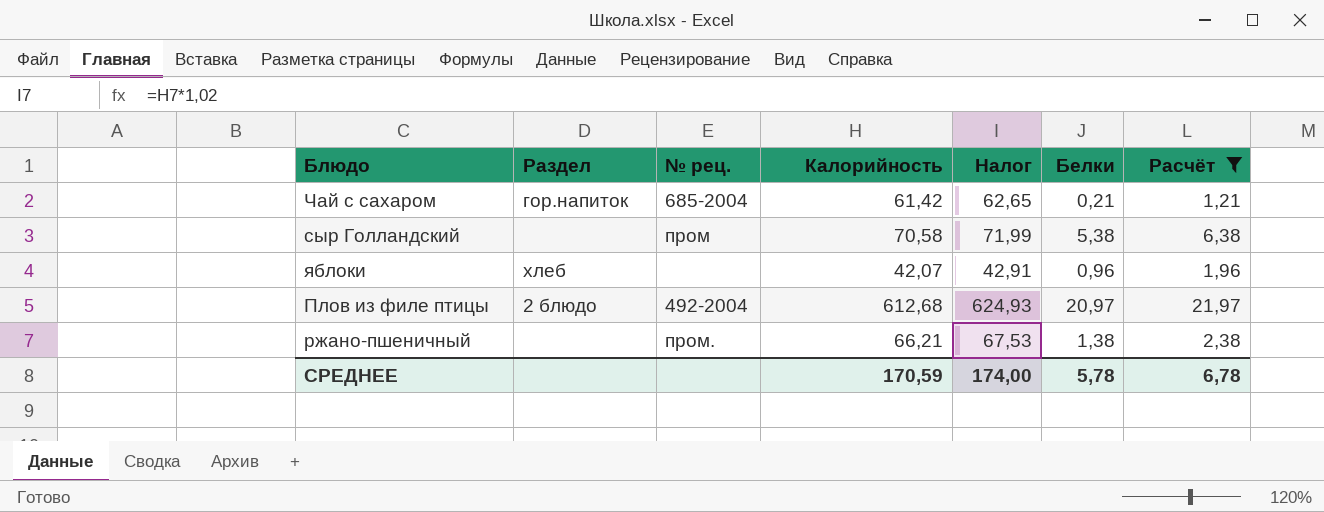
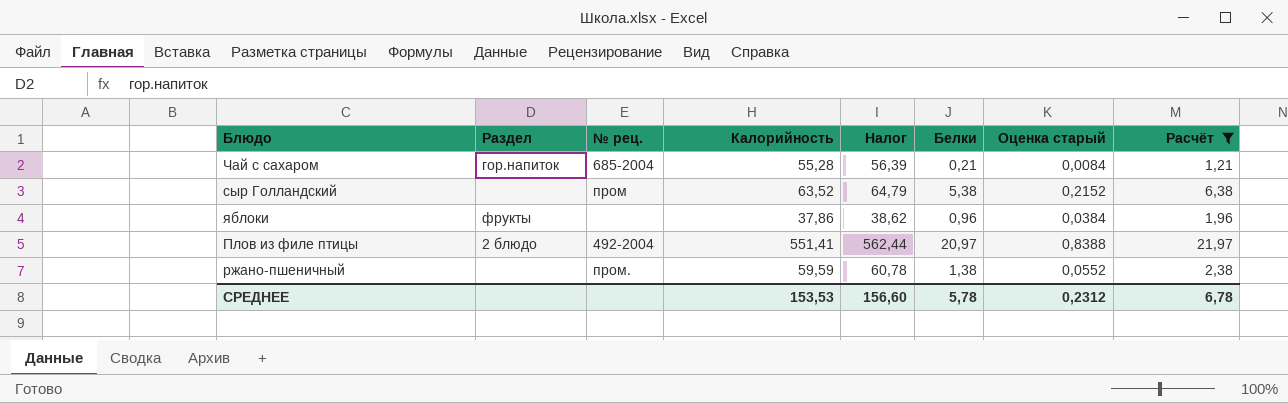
column Оценка старый | formula: none -> [Белки] * 0,04
Чай с сахаром | Калорийность: 61,42 -> 55,28
Чай с сахаром | Налог: 62,65 -> 56,39
сыр Голландский | Калорийность: 70,58 -> 63,52
сыр Голландский | Налог: 71,99 -> 64,79
яблоки | Раздел: хлеб -> фрукты
яблоки | Калорийность: 42,07 -> 37,86
яблоки | Налог: 42,91 -> 38,62
Плов из филе птицы | Калорийность: 612,68 -> 551,41
Плов из филе птицы | Налог: 624,93 -> 562,44
ржано-пшеничный | Калорийность: 66,21 -> 59,59
ржано-пшеничный | Налог: 67,53 -> 60,78
СРЕДНЕЕ | Калорийность: 170,59 -> 153,53
СРЕДНЕЕ | Налог: 174,00 -> 156,60

